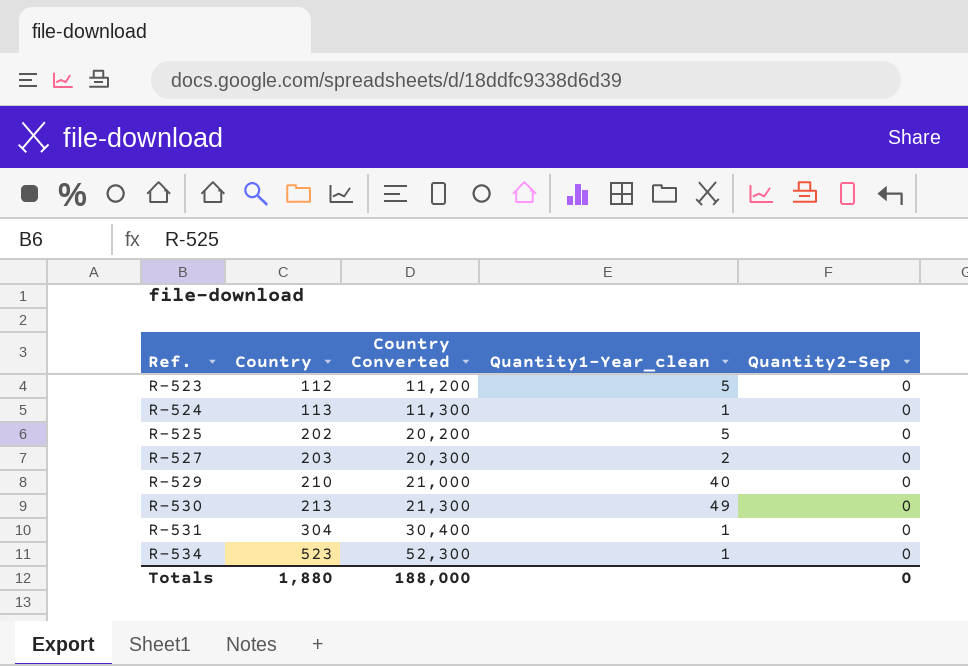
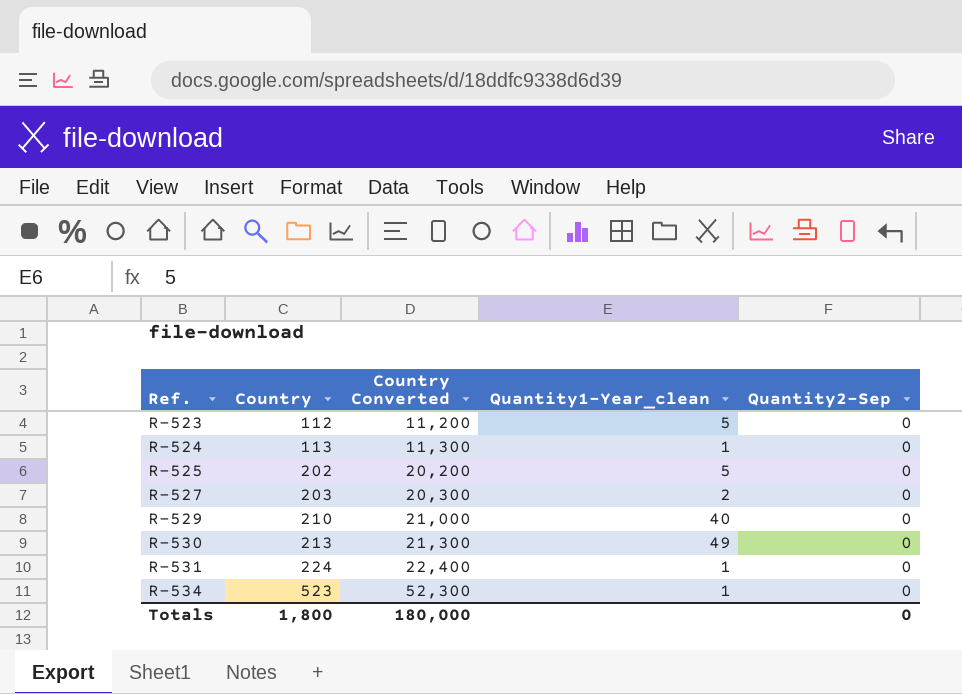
R-531 | Country: 304 -> 224
R-531 | Country Converted: 30,400 -> 22,400
Totals | Country: 1,880 -> 1,800
Totals | Country Converted: 188,000 -> 180,000

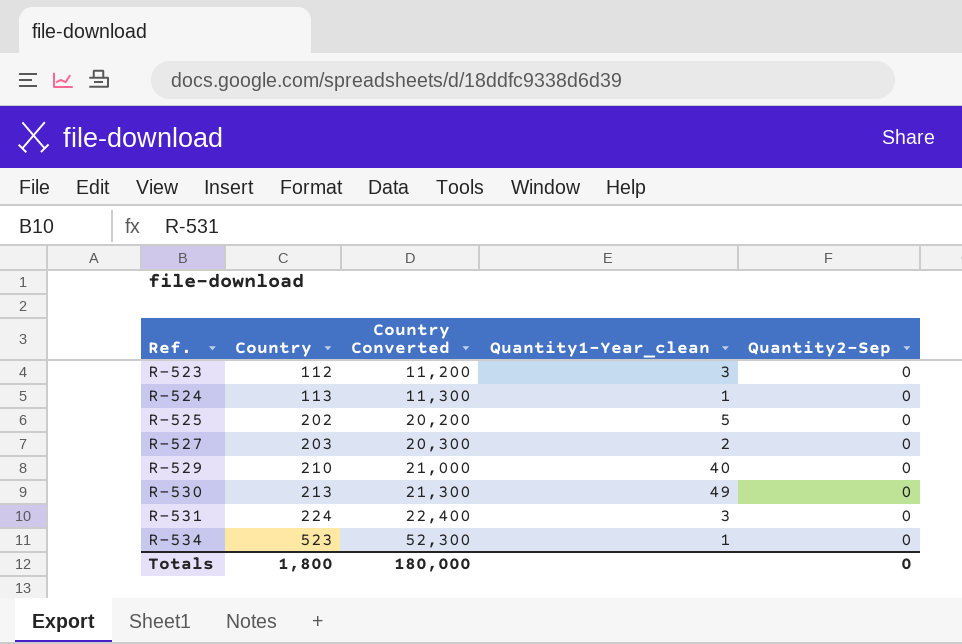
R-523 | Quantity1-Year_clean: 5 -> 3
R-531 | Quantity1-Year_clean: 1 -> 3

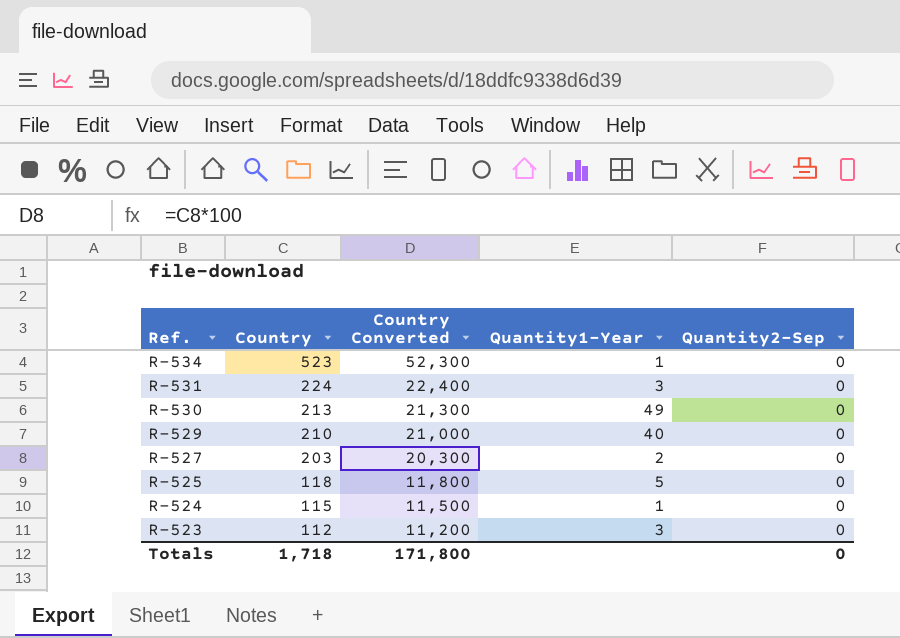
row order: Ref. ascending -> Ref. descending
column name: Quantity1-Year_clean -> Quantity1-Year
R-525 | Country: 202 -> 118
R-525 | Country Converted: 20,200 -> 11,800
R-524 | Country: 113 -> 115
R-524 | Country Converted: 11,300 -> 11,500
Totals | Country: 1,800 -> 1,718
Totals | Country Converted: 180,000 -> 171,800

